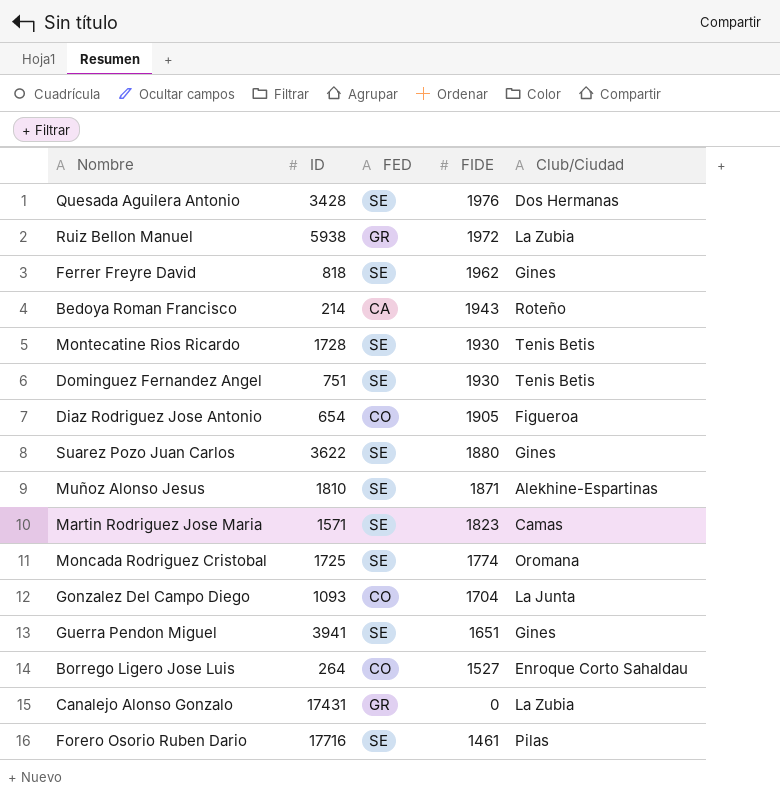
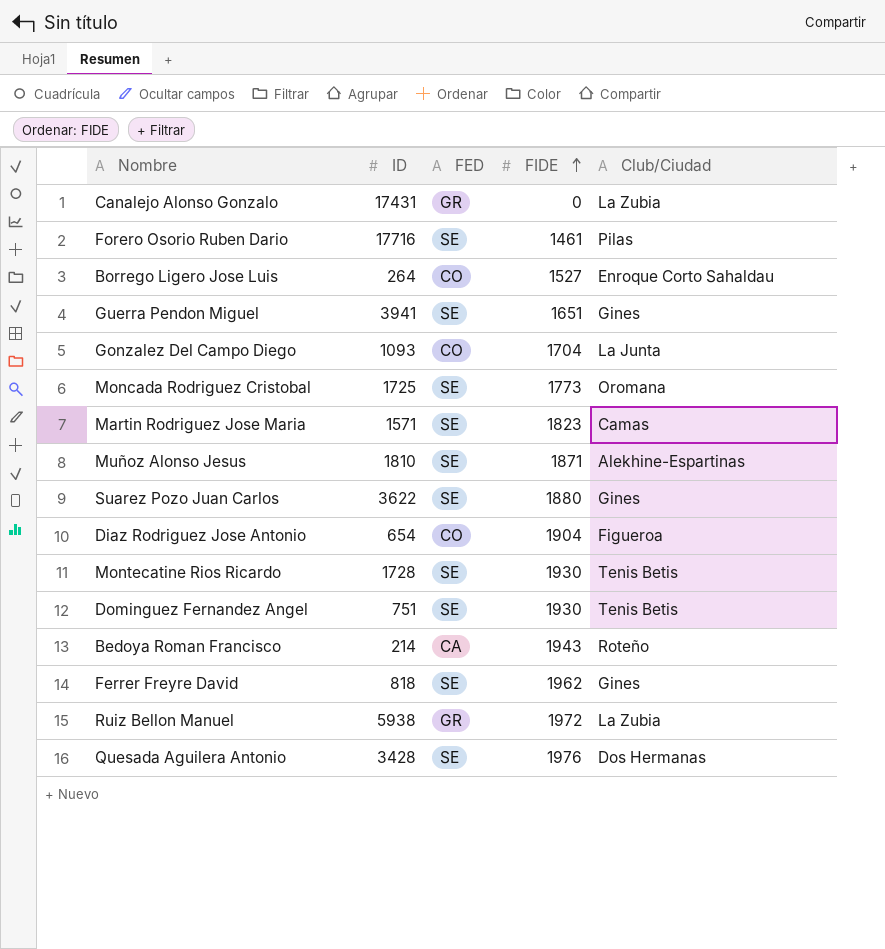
row order: none -> FIDE ascending
Moncada Rodriguez Cristobal | FIDE: 1774 -> 1773
Diaz Rodriguez Jose Antonio | FIDE: 1905 -> 1904

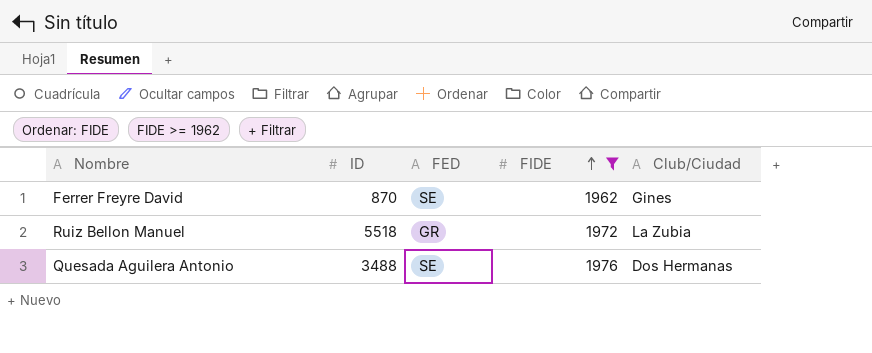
filter: none -> FIDE >= 1962
Ferrer Freyre David | ID: 818 -> 870
Ruiz Bellon Manuel | ID: 5938 -> 5518
Quesada Aguilera Antonio | ID: 3428 -> 3488

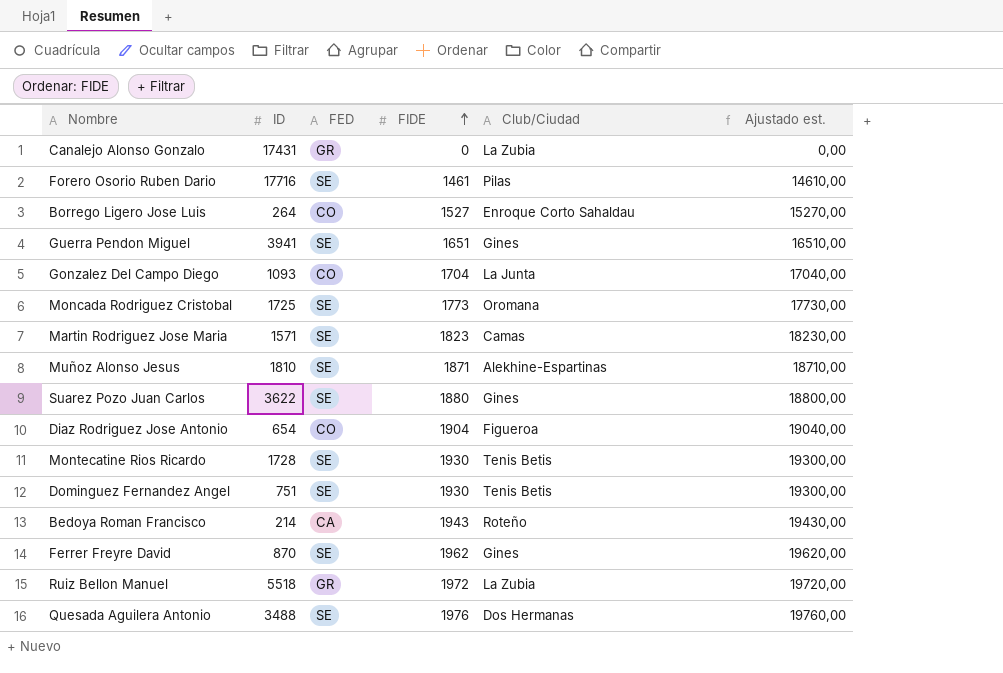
filter: FIDE >= 1962 -> none
column Ajustado est. | formula: none -> [FIDE] * 10

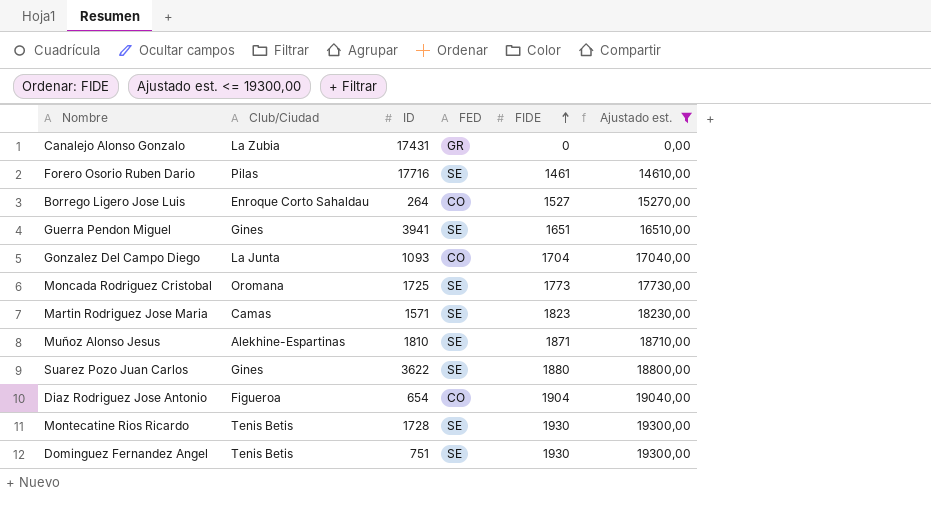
filter: none -> Ajustado est. <= 19300,00
column Club/Ciudad | position: 5 -> 2

